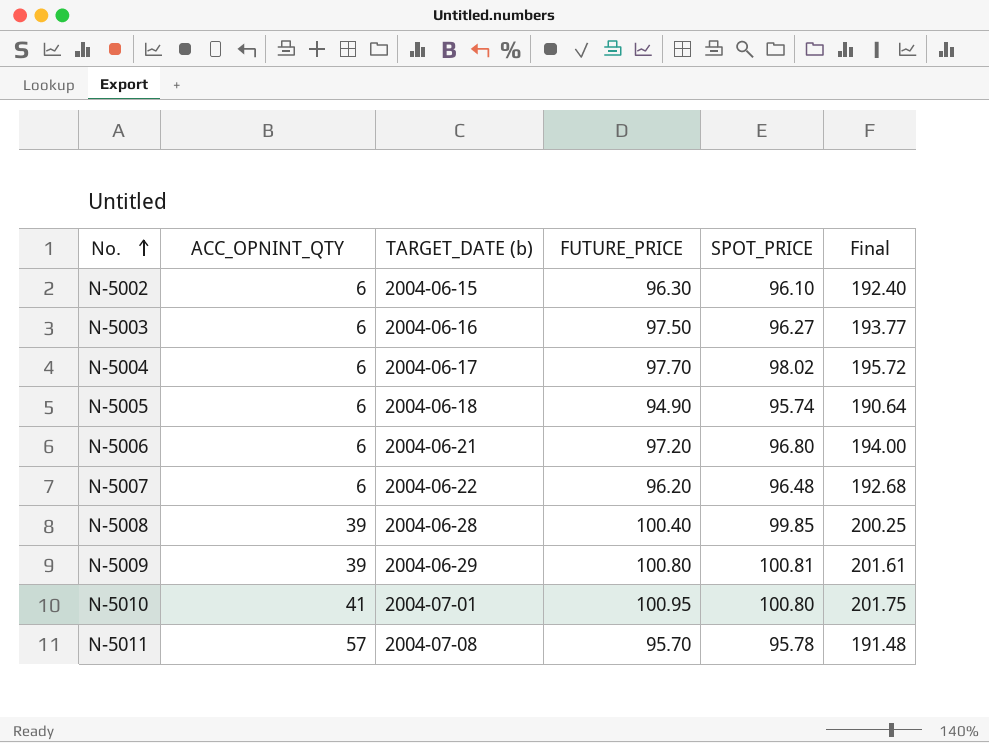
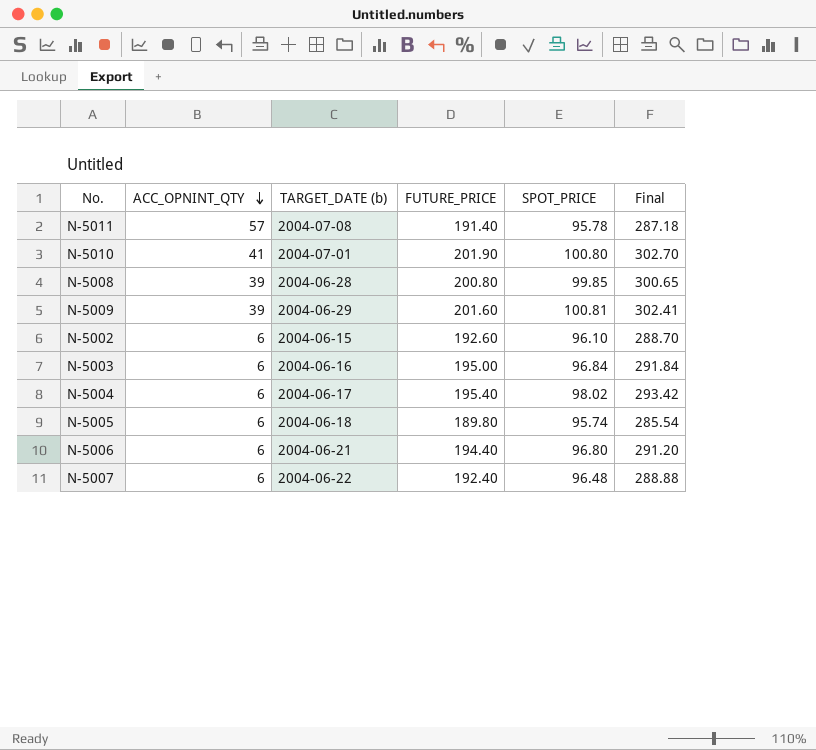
row order: No. ascending -> ACC_OPNINT_QTY descending
N-5011 | FUTURE_PRICE: 95.70 -> 191.40
N-5011 | Final: 191.48 -> 287.18
N-5010 | FUTURE_PRICE: 100.95 -> 201.90
N-5010 | Final: 201.75 -> 302.70
N-5008 | FUTURE_PRICE: 100.40 -> 200.80
N-5008 | Final: 200.25 -> 300.65
N-5009 | FUTURE_PRICE: 100.80 -> 201.60
N-5009 | Final: 201.61 -> 302.41
N-5002 | FUTURE_PRICE: 96.30 -> 192.60
N-5002 | Final: 192.40 -> 288.70
N-5003 | FUTURE_PRICE: 97.50 -> 195.00
N-5003 | SPOT_PRICE: 96.27 -> 96.84
N-5003 | Final: 193.77 -> 291.84
N-5004 | FUTURE_PRICE: 97.70 -> 195.40
N-5004 | Final: 195.72 -> 293.42
N-5005 | FUTURE_PRICE: 94.90 -> 189.80
N-5005 | Final: 190.64 -> 285.54
N-5006 | FUTURE_PRICE: 97.20 -> 194.40
N-5006 | Final: 194.00 -> 291.20
N-5007 | FUTURE_PRICE: 96.20 -> 192.40
N-5007 | Final: 192.68 -> 288.88

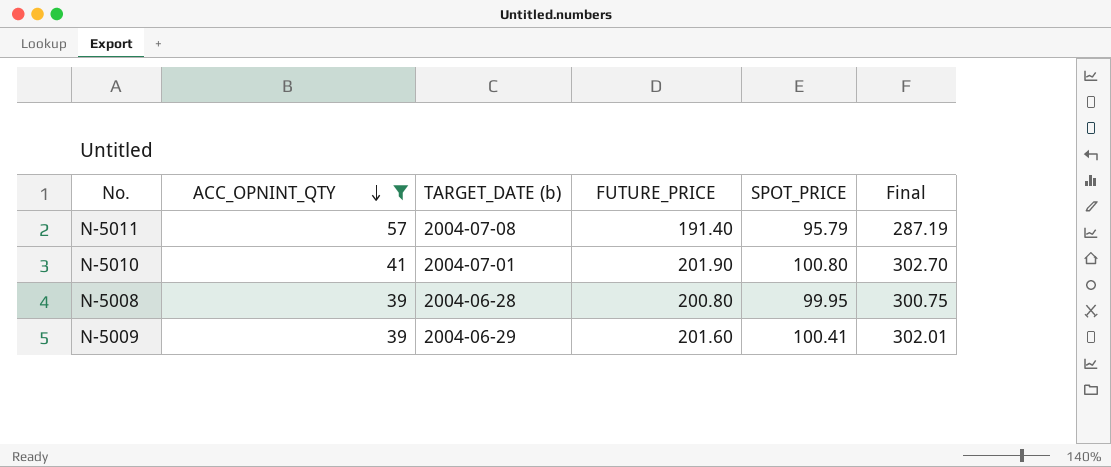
filter: none -> ACC_OPNINT_QTY != 6
N-5011 | SPOT_PRICE: 95.78 -> 95.79
N-5011 | Final: 287.18 -> 287.19
N-5008 | SPOT_PRICE: 99.85 -> 99.95
N-5008 | Final: 300.65 -> 300.75
N-5009 | SPOT_PRICE: 100.81 -> 100.41
N-5009 | Final: 302.41 -> 302.01

